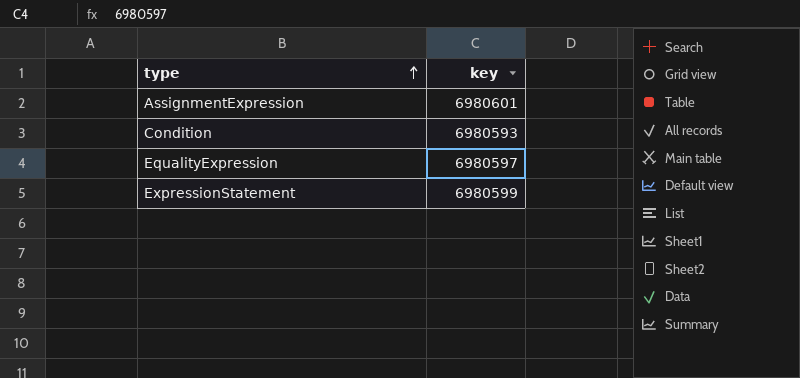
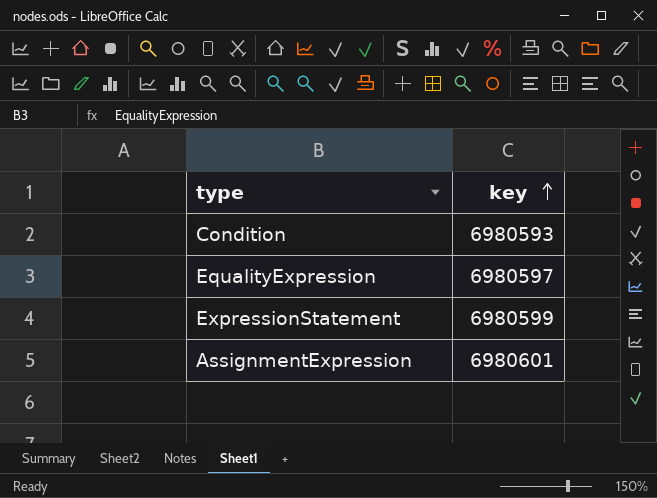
row order: type ascending -> key ascending

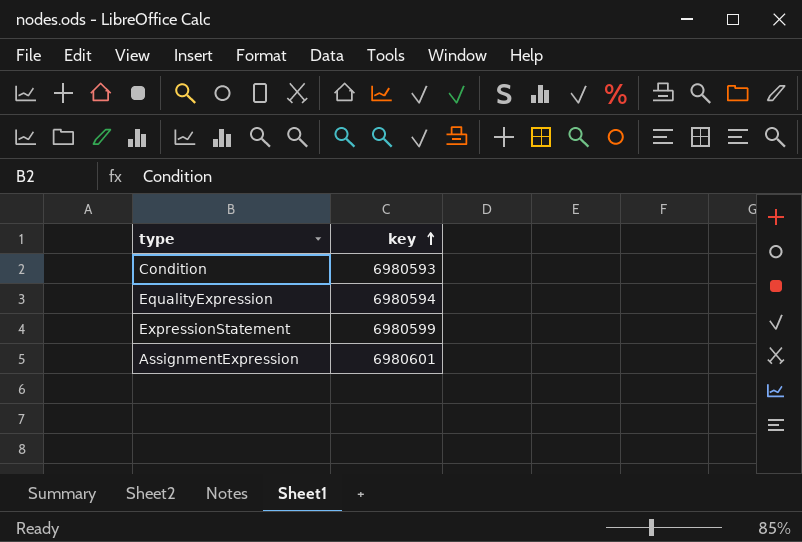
EqualityExpression | key: 6980597 -> 6980594

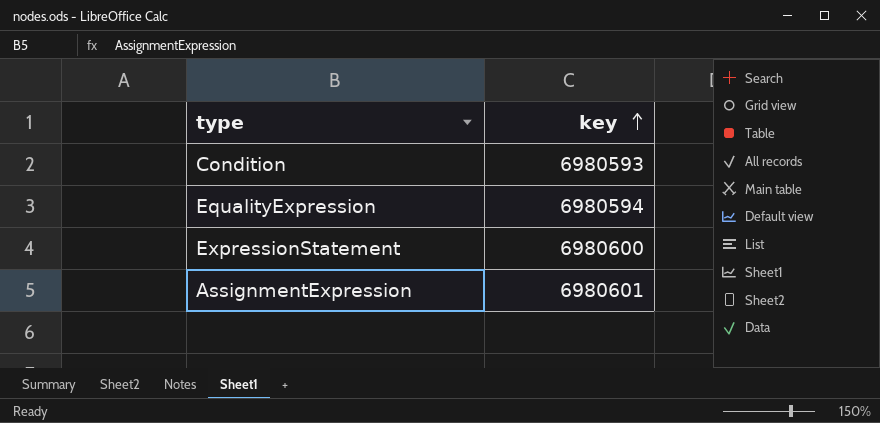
ExpressionStatement | key: 6980599 -> 6980600

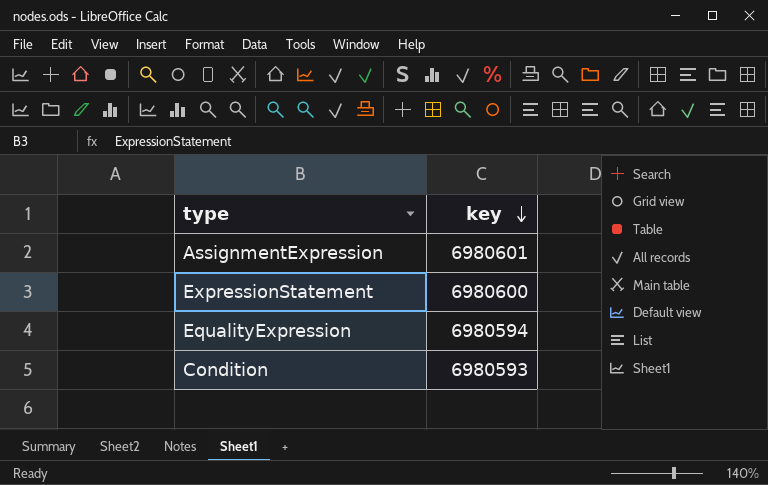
row order: key ascending -> key descending

